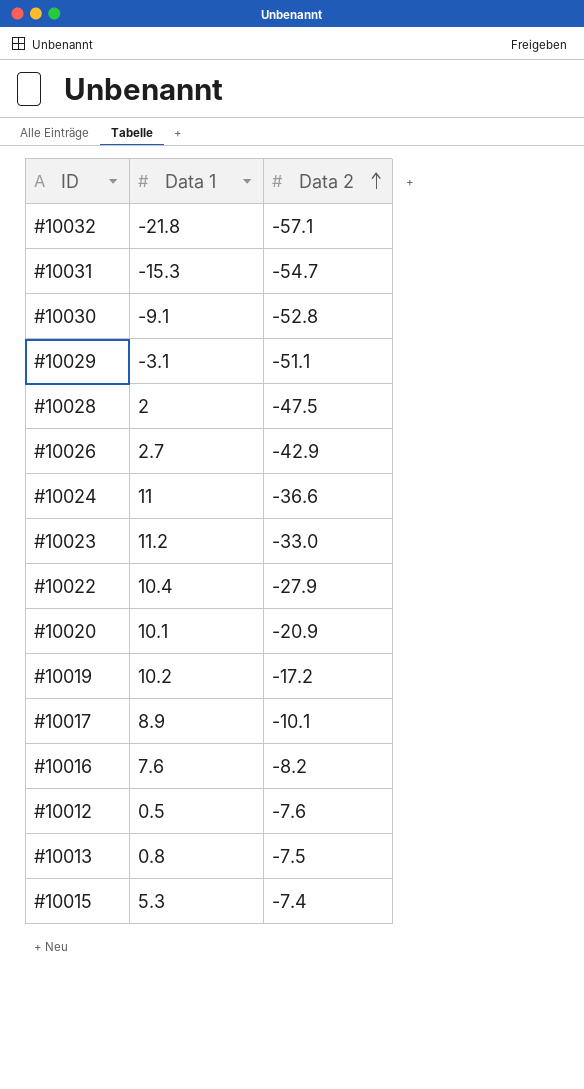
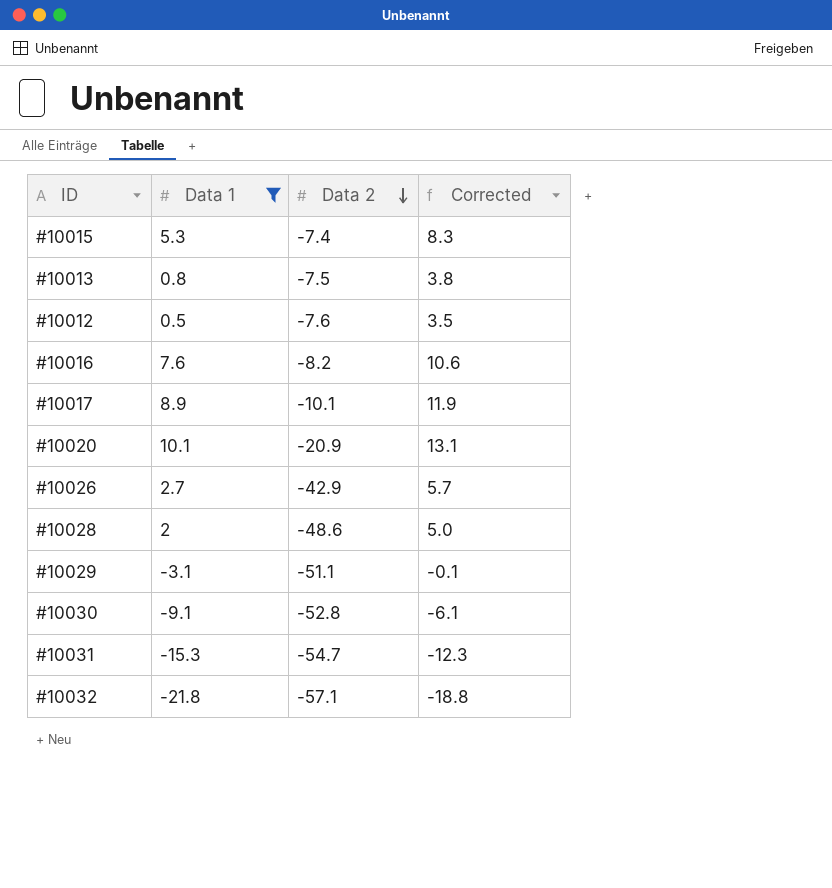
filter: none -> Data 1 <= 10.1
row order: Data 2 ascending -> Data 2 descending
column Corrected | formula: none -> [Data 1] + 3
#10028 | Data 2: -47.5 -> -48.6

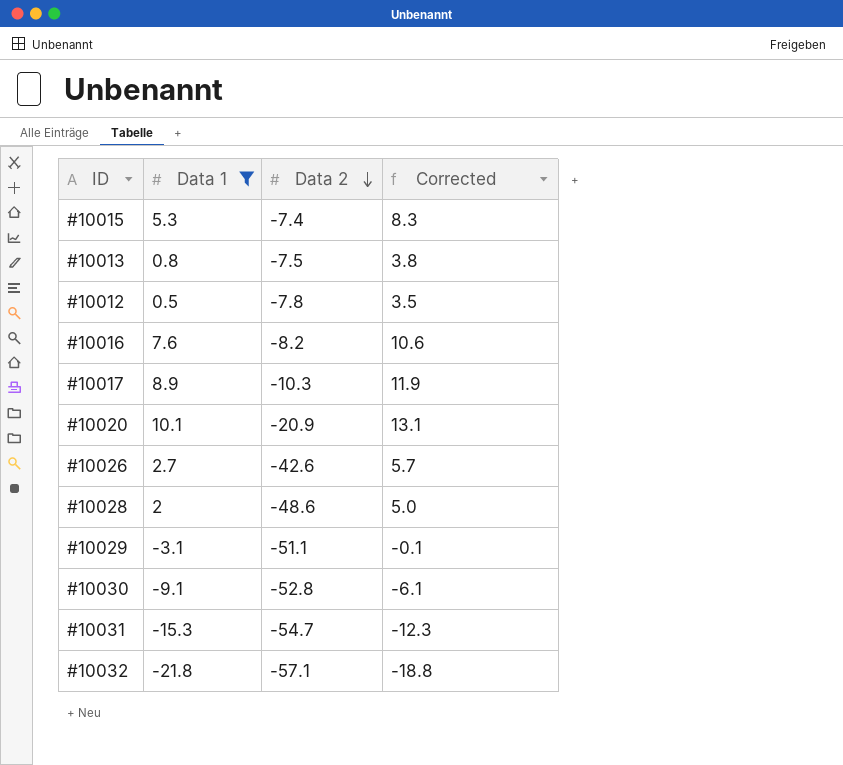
#10012 | Data 2: -7.6 -> -7.8
#10017 | Data 2: -10.1 -> -10.3
#10026 | Data 2: -42.9 -> -42.6

